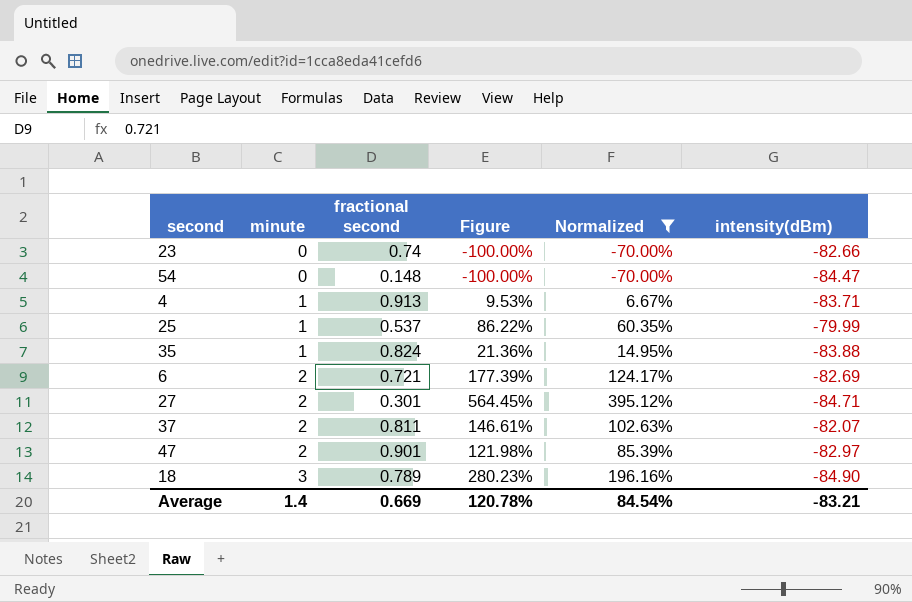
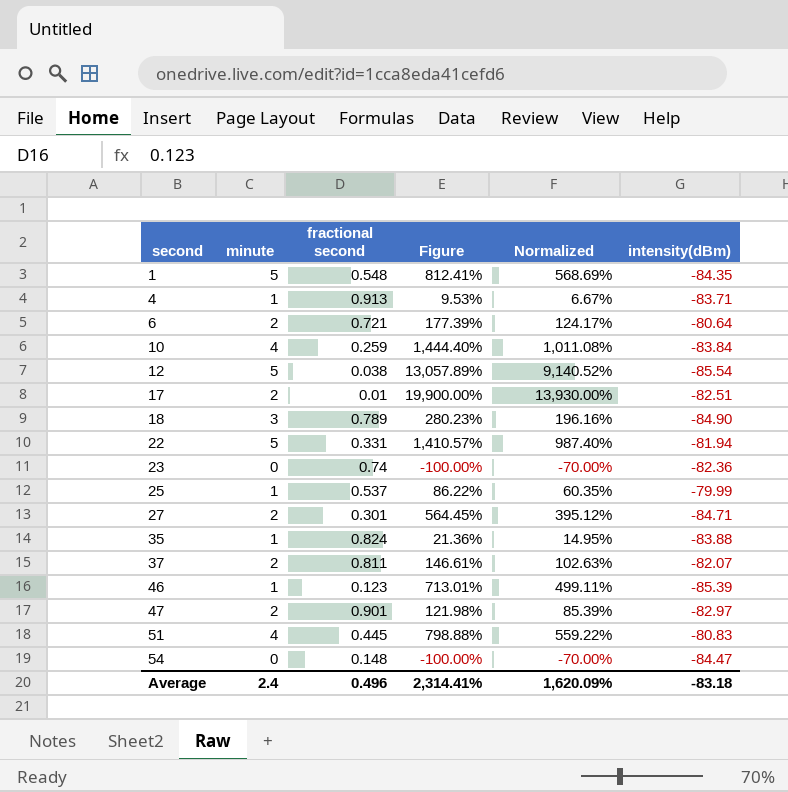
filter: Normalized <= 395.12% -> none
row order: minute ascending -> second ascending
6 | intensity(dBm): -82.69 -> -80.64
23 | intensity(dBm): -82.66 -> -82.36
Average | minute: 1.4 -> 2.4
Average | fractional second: 0.669 -> 0.496
Average | Figure: 120.78% -> 2,314.41%
Average | Normalized: 84.54% -> 1,620.09%
Average | intensity(dBm): -83.21 -> -83.18

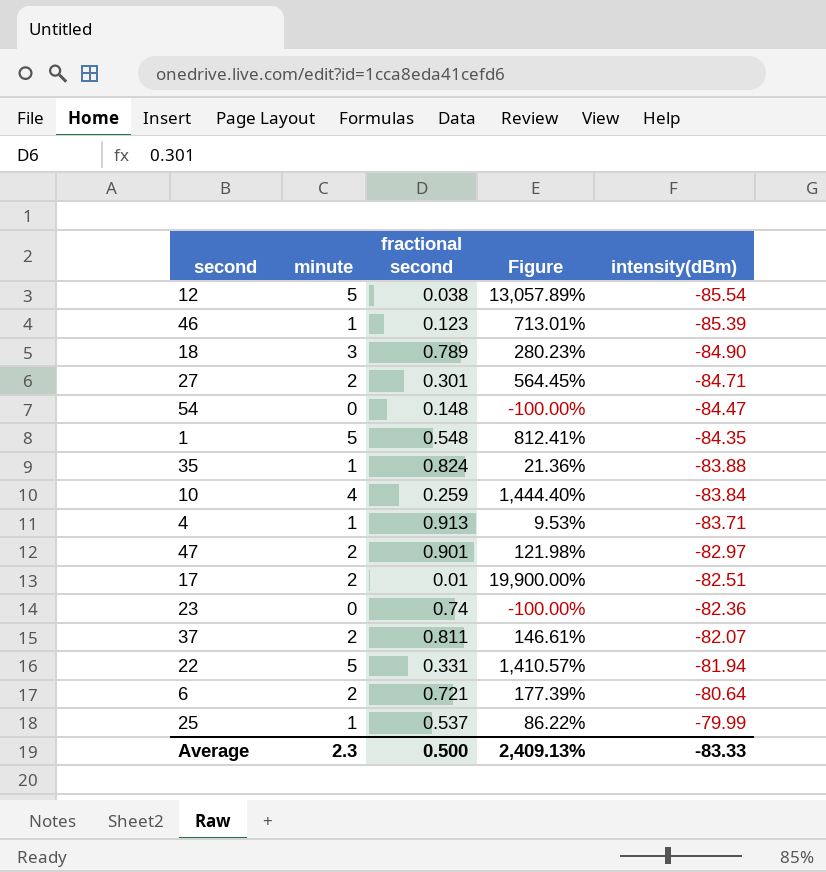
row order: second ascending -> intensity(dBm) ascending
column Normalized | formula: [Figure] * 0.7 -> none
row 51: 4 | 0.445 | 798.88% | 559.22% | -80.83 -> none
Average | minute: 2.4 -> 2.3
Average | fractional second: 0.496 -> 0.500
Average | Figure: 2,314.41% -> 2,409.13%
Average | intensity(dBm): -83.18 -> -83.33

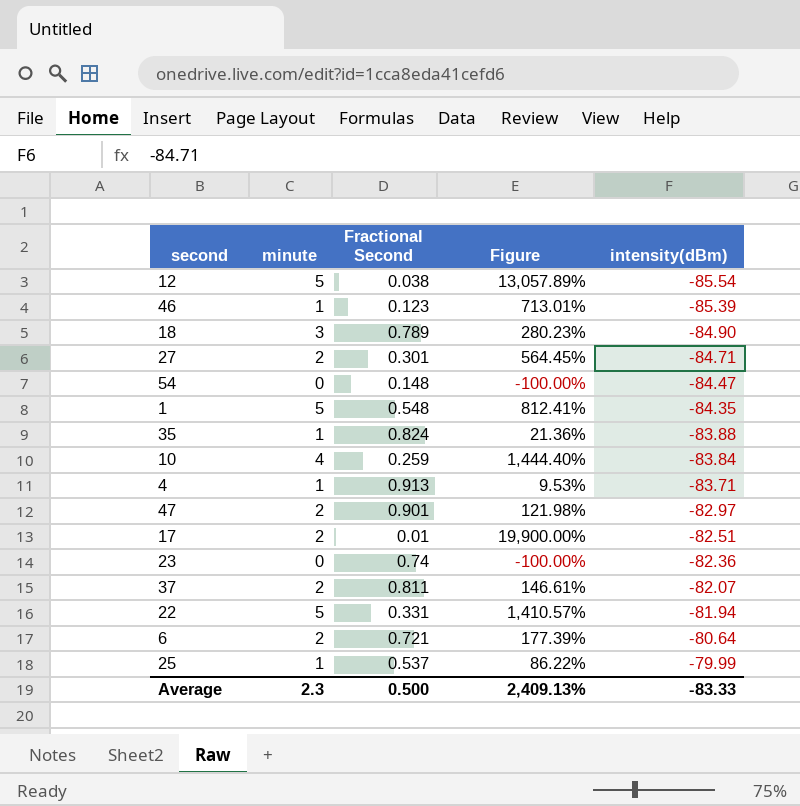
column name: fractional second -> Fractional Second

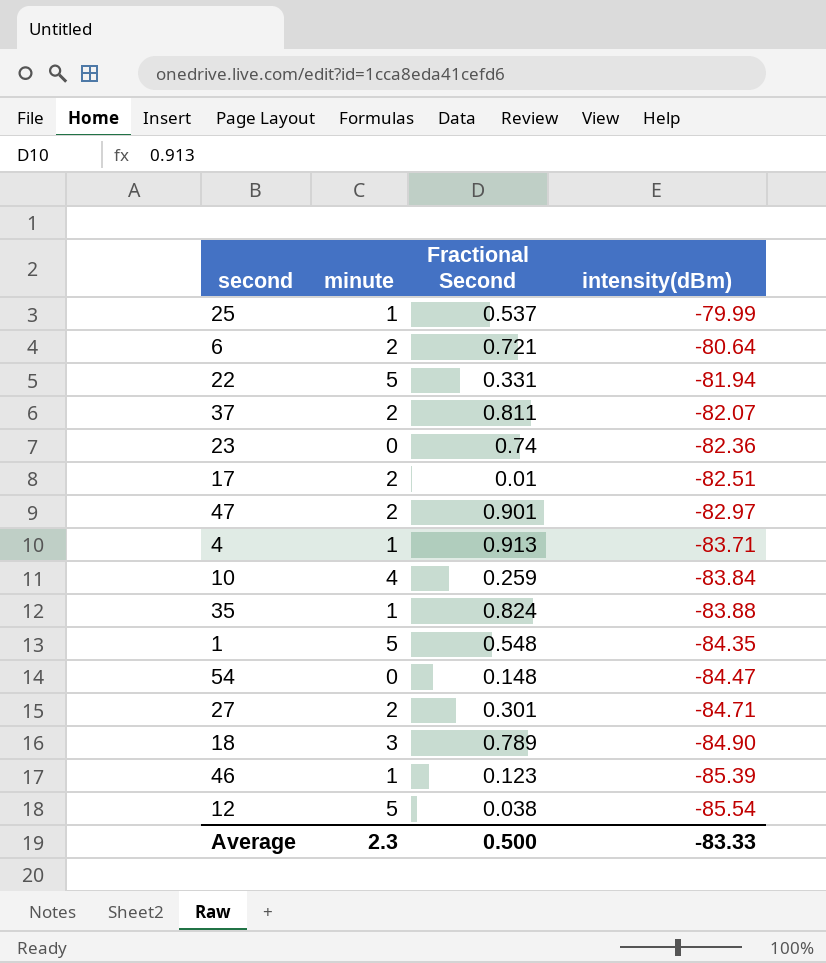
row order: intensity(dBm) ascending -> intensity(dBm) descending
column Figure | formula: ([minute] - [Fractional Second]) / [Fractional Second] -> none

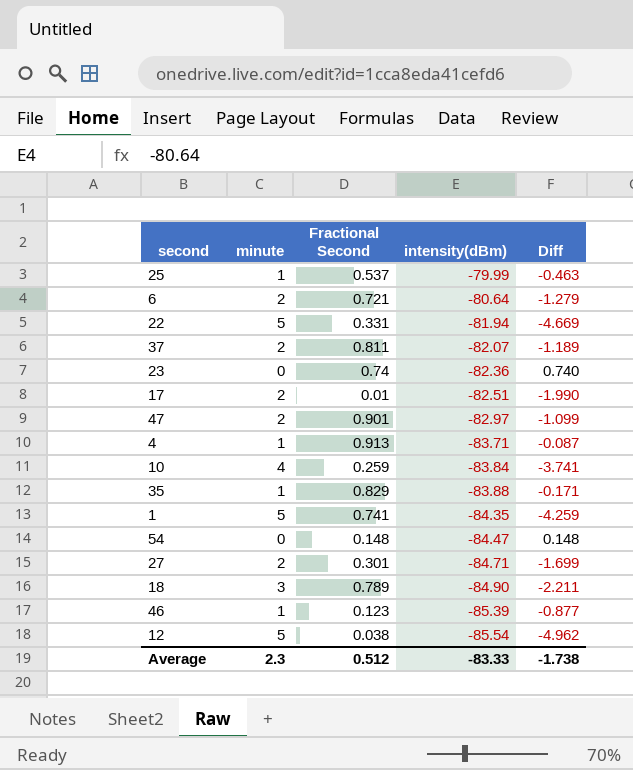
column Diff | formula: none -> [Fractional Second] - [minute]
35 | Fractional Second: 0.824 -> 0.829
1 | Fractional Second: 0.548 -> 0.741
Average | Fractional Second: 0.500 -> 0.512

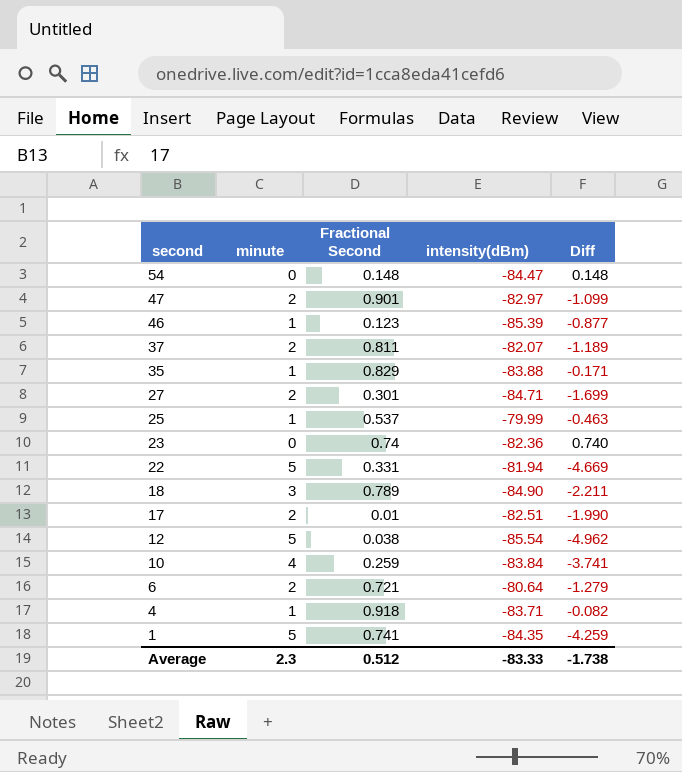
row order: intensity(dBm) descending -> second descending
4 | Fractional Second: 0.913 -> 0.918
4 | Diff: -0.087 -> -0.082

